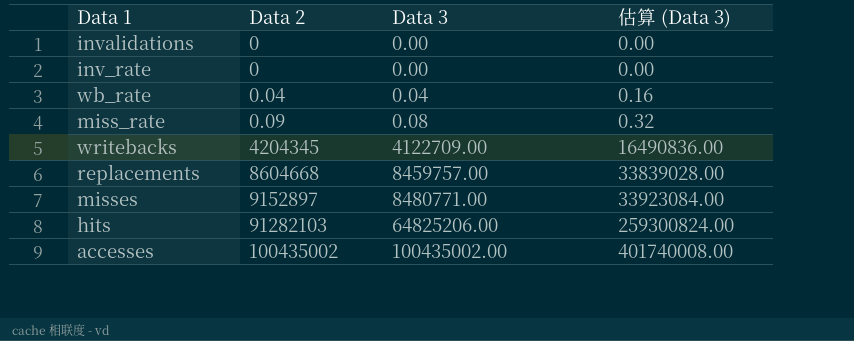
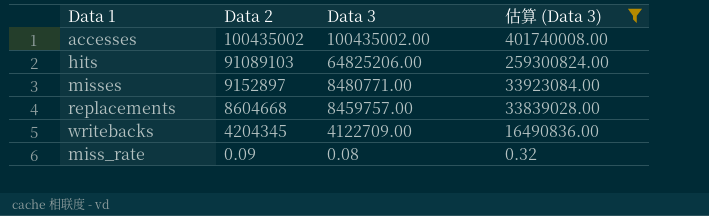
filter: none -> 估算 (Data 3) >= 0.32
row order: Data 2 ascending -> Data 2 descending
hits | Data 2: 91282103 -> 91089103

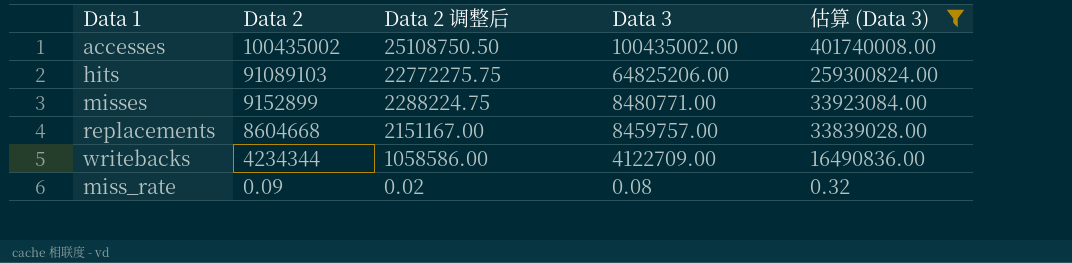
column Data 2 调整后 | formula: none -> [Data 2] * 0.25
misses | Data 2: 9152897 -> 9152899
writebacks | Data 2: 4204345 -> 4234344

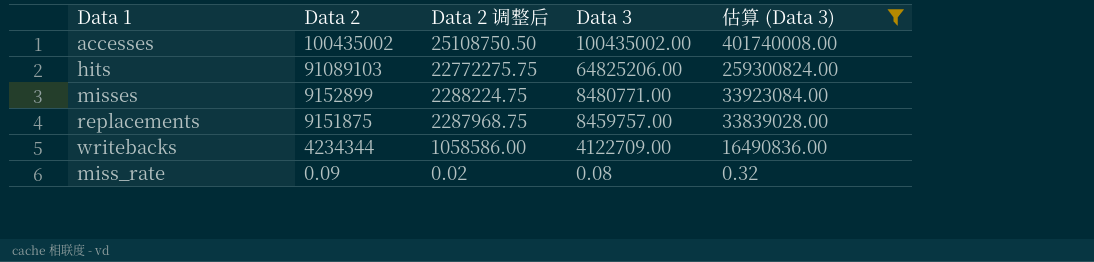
replacements | Data 2: 8604668 -> 9151875
replacements | Data 2 调整后: 2151167.00 -> 2287968.75

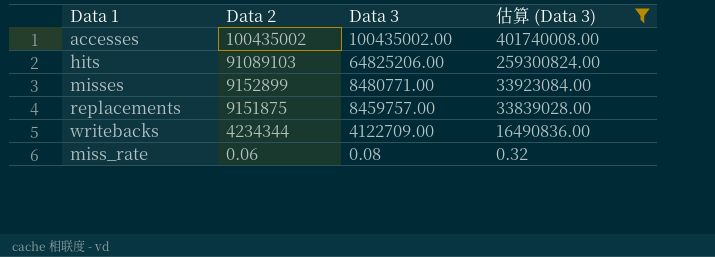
column Data 2 调整后 | formula: [Data 2] * 0.25 -> none
miss_rate | Data 2: 0.09 -> 0.06

